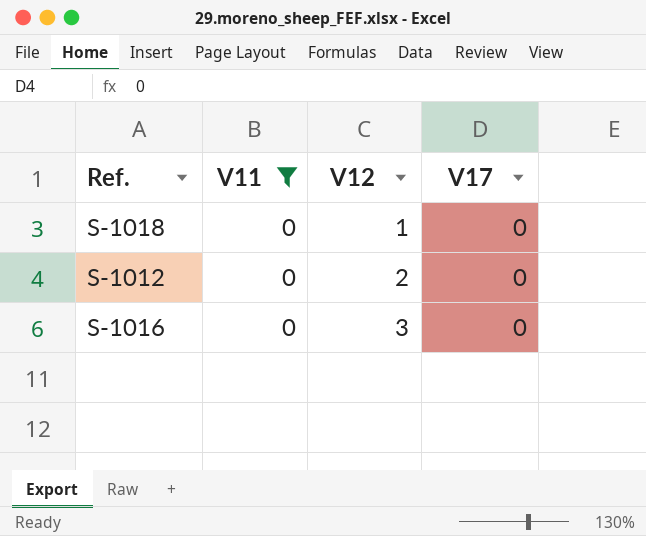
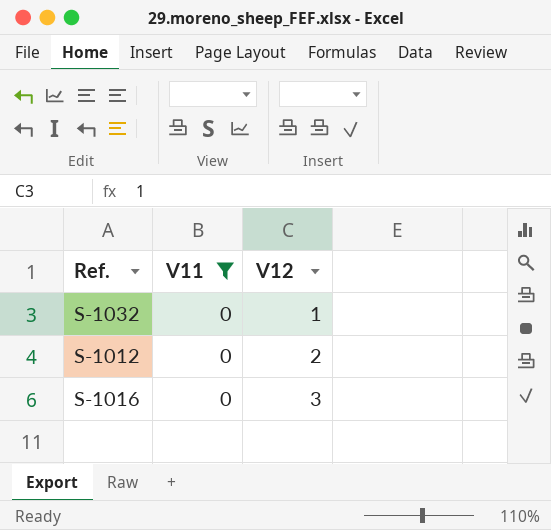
column V17 | position: 4 -> none
row S-1018: 0 | 1 | 0 -> none
row S-1032: none -> 0 | 1

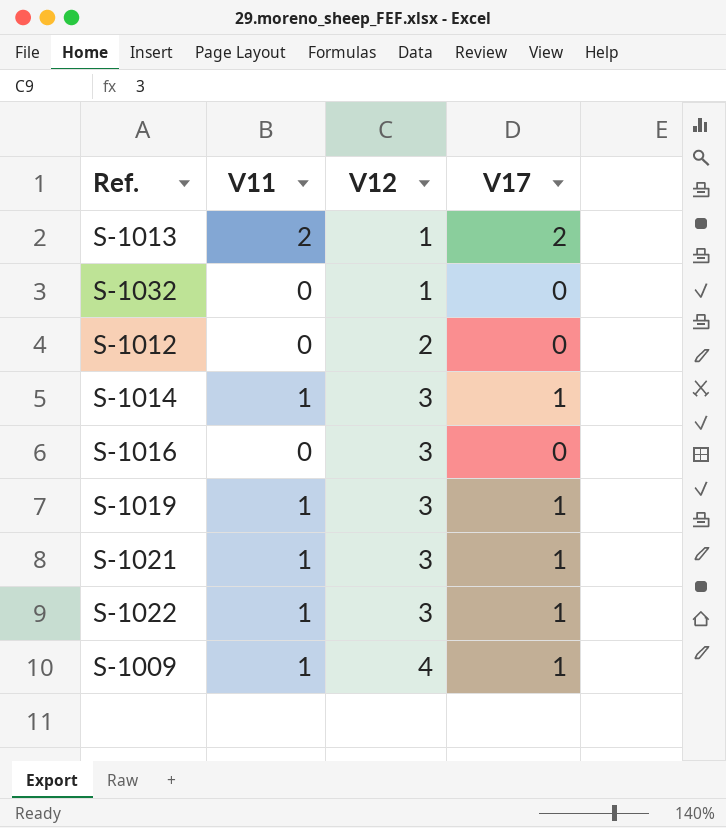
filter: V11 = 0 -> none
column V17 | position: none -> 4

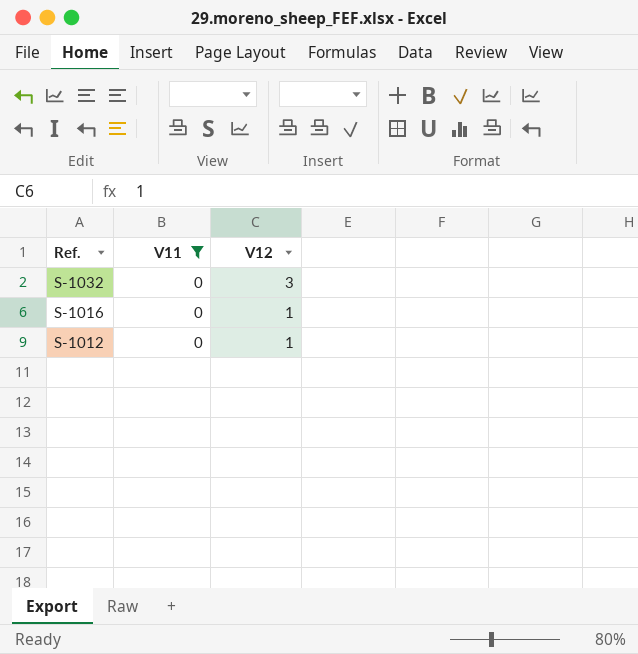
filter: none -> V11 = 0
row order: V12 ascending -> Ref. descending
column V17 | position: 4 -> none
S-1032 | V12: 1 -> 3
S-1016 | V12: 3 -> 1
S-1012 | V12: 2 -> 1

